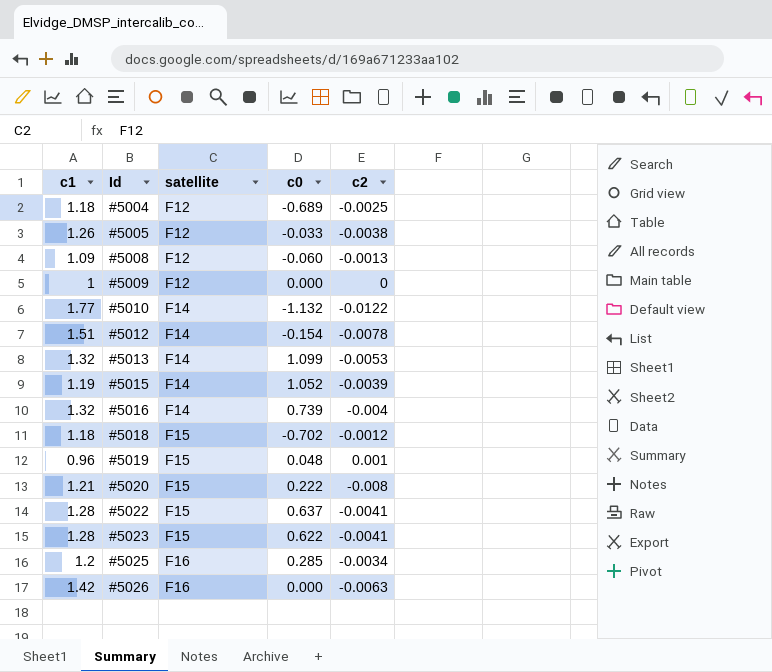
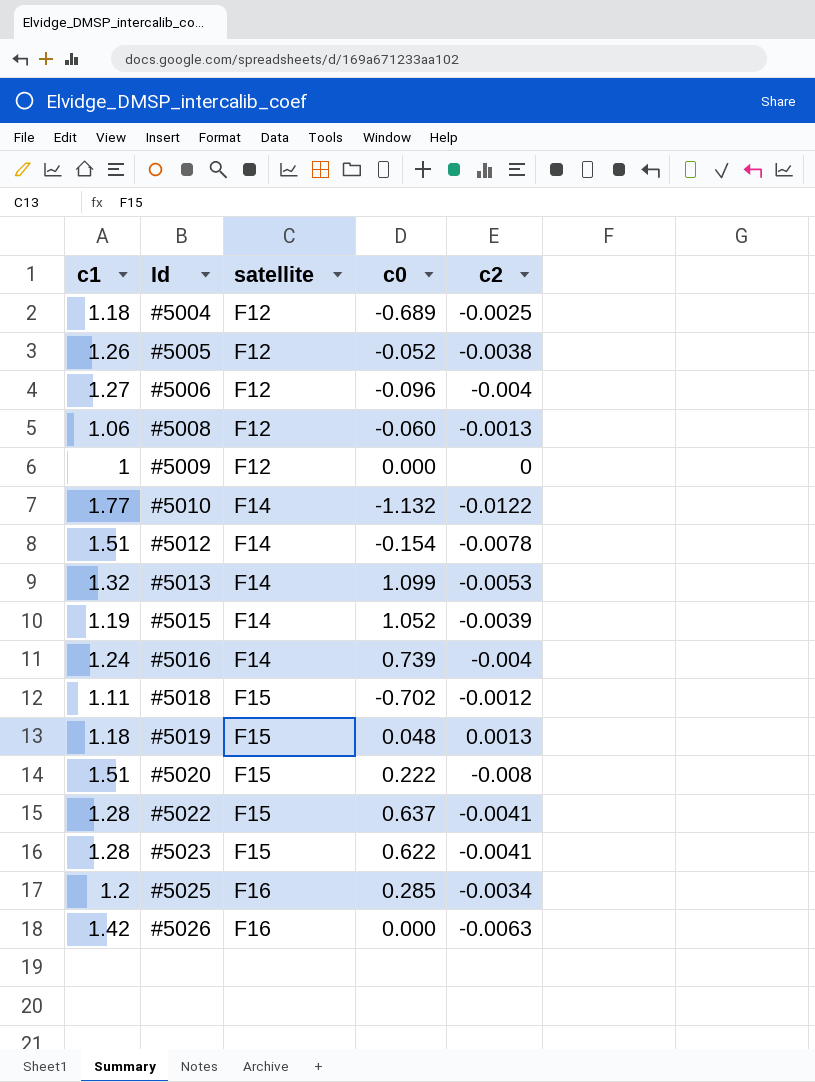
#5005 | c0: -0.033 -> -0.052
row #5006: none -> 1.27 | F12 | -0.096 | -0.004
#5008 | c1: 1.09 -> 1.06
#5016 | c1: 1.32 -> 1.24
#5018 | c1: 1.18 -> 1.11
#5019 | c1: 0.96 -> 1.18
#5019 | c2: 0.001 -> 0.0013
#5020 | c1: 1.21 -> 1.51

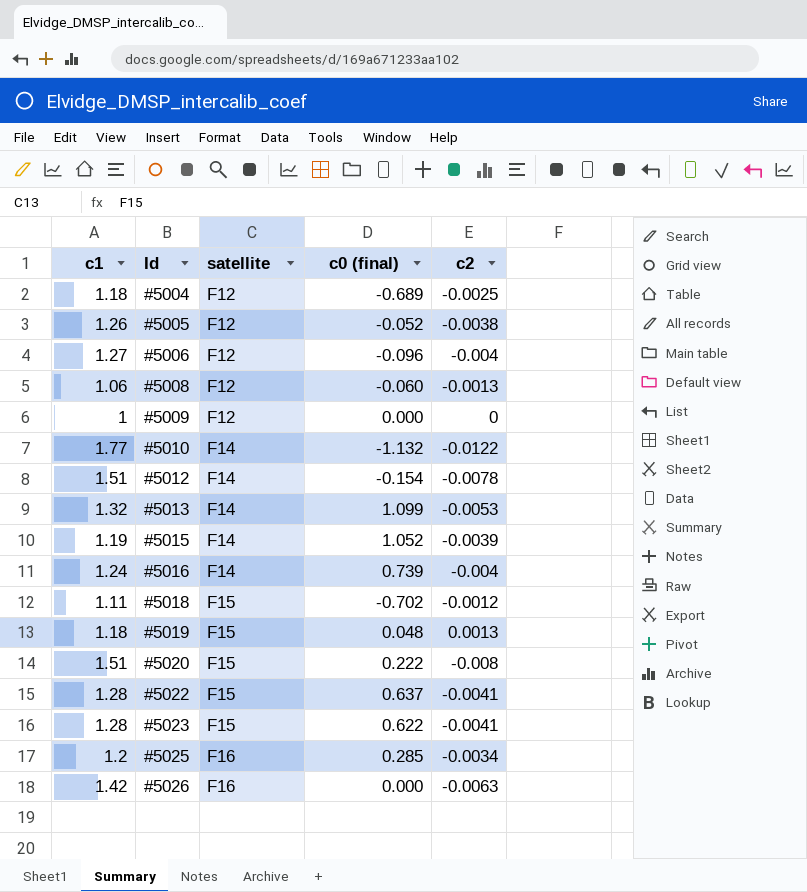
column name: c0 -> c0 (final)

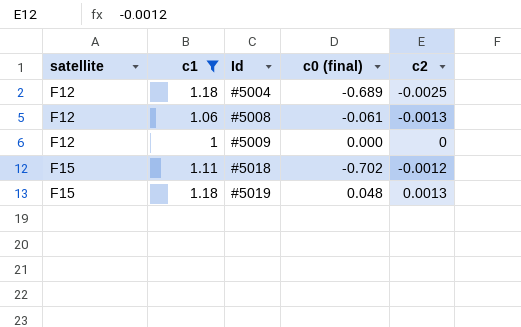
filter: none -> c1 <= 1.18
column satellite | position: 3 -> 1
#5008 | c0 (final): -0.060 -> -0.061

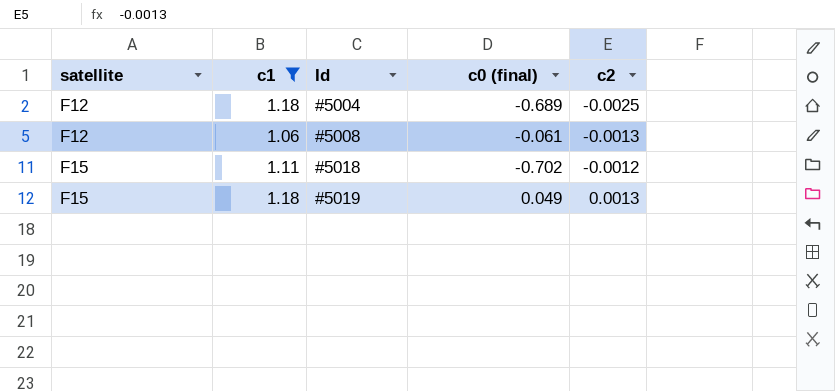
row #5009: F12 | 1 | 0.000 | 0 -> none
#5019 | c0 (final): 0.048 -> 0.049

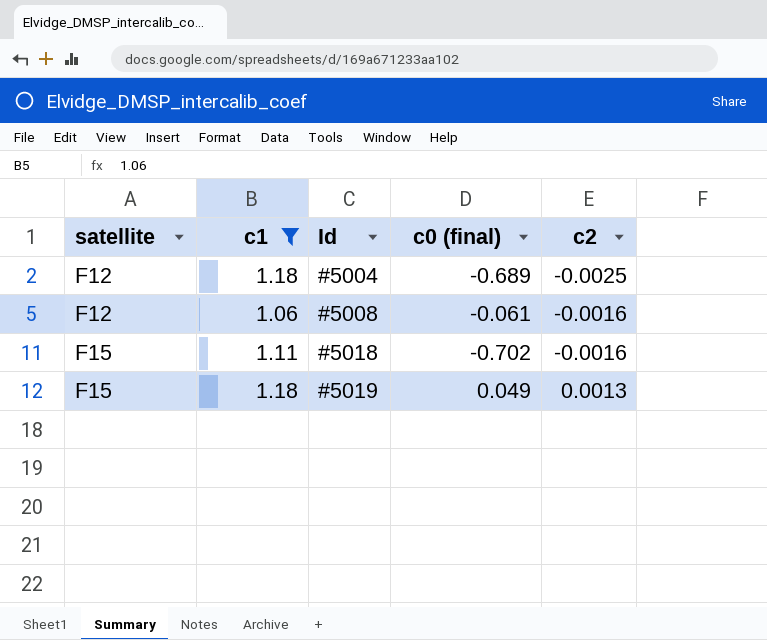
#5008 | c2: -0.0013 -> -0.0016
#5018 | c2: -0.0012 -> -0.0016

